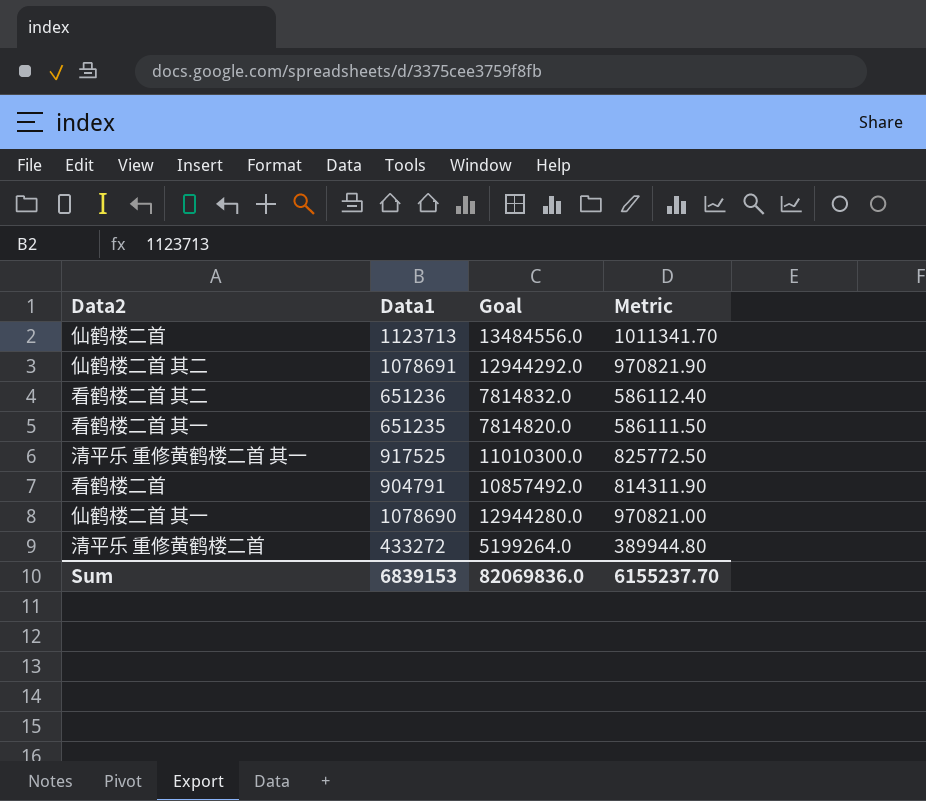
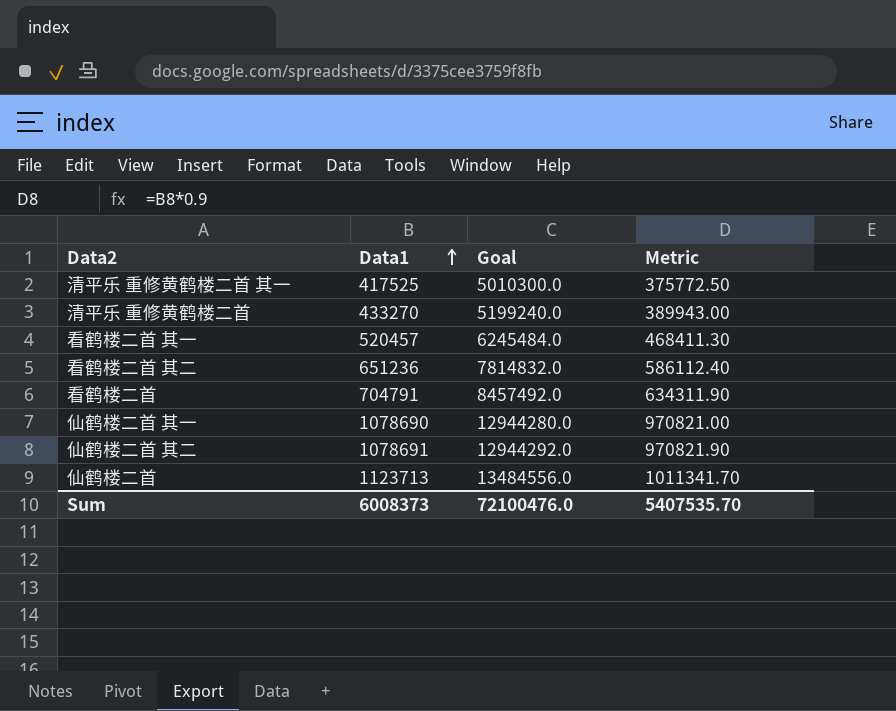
row order: none -> Data1 ascending
清平乐 重修黄鹤楼二首 其一 | Data1: 917525 -> 417525
清平乐 重修黄鹤楼二首 其一 | Goal: 11010300.0 -> 5010300.0
清平乐 重修黄鹤楼二首 其一 | Metric: 825772.50 -> 375772.50
清平乐 重修黄鹤楼二首 | Data1: 433272 -> 433270
清平乐 重修黄鹤楼二首 | Goal: 5199264.0 -> 5199240.0
清平乐 重修黄鹤楼二首 | Metric: 389944.80 -> 389943.00
看鹤楼二首 其一 | Data1: 651235 -> 520457
看鹤楼二首 其一 | Goal: 7814820.0 -> 6245484.0
看鹤楼二首 其一 | Metric: 586111.50 -> 468411.30
看鹤楼二首 | Data1: 904791 -> 704791
看鹤楼二首 | Goal: 10857492.0 -> 8457492.0
看鹤楼二首 | Metric: 814311.90 -> 634311.90
Sum | Data1: 6839153 -> 6008373
Sum | Goal: 82069836.0 -> 72100476.0
Sum | Metric: 6155237.70 -> 5407535.70

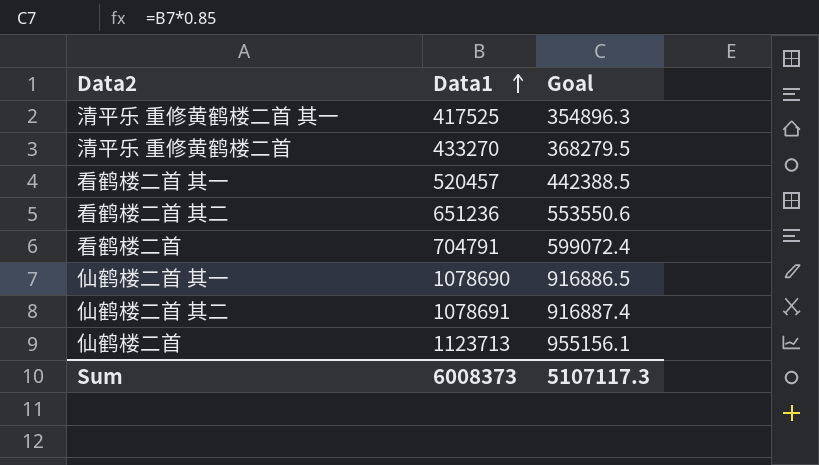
column Metric | formula: [Data1] * 0.9 -> none
column Goal | formula: [Data1] * 12 -> [Data1] * 0.85
Sum | Goal: 72100476.0 -> 5107117.3

